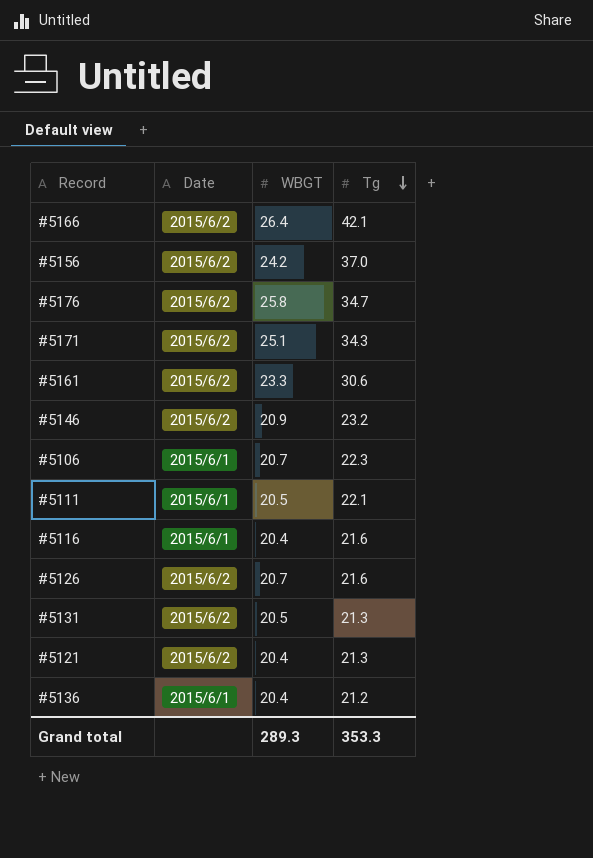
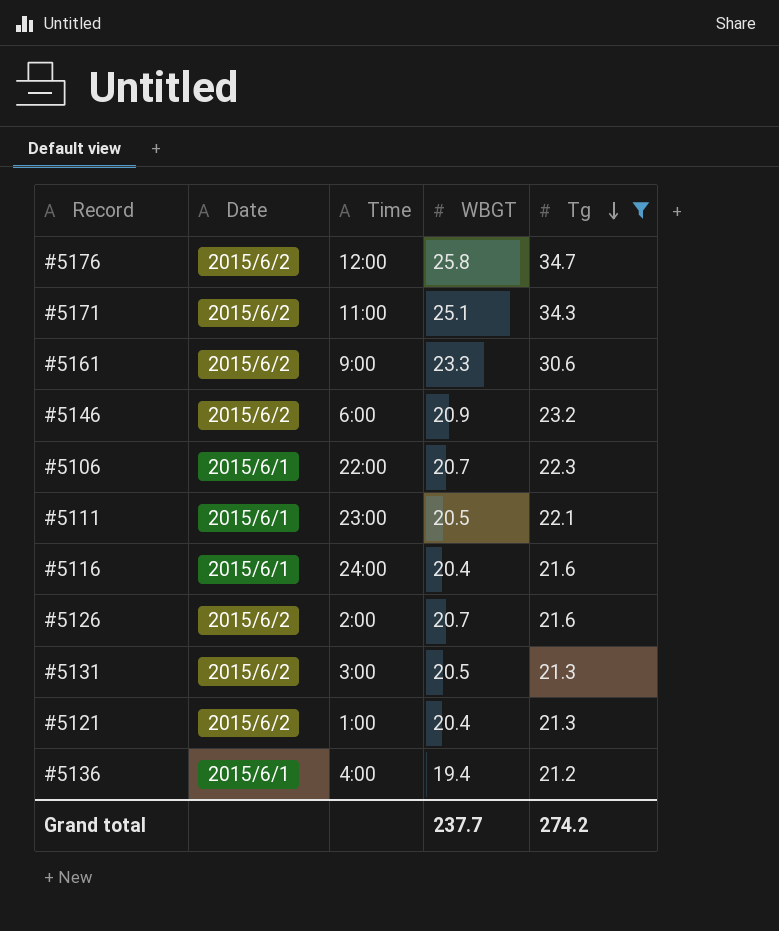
filter: none -> Tg <= 34.7
column Time | position: none -> 3
#5136 | WBGT: 20.4 -> 19.4
Grand total | WBGT: 289.3 -> 237.7
Grand total | Tg: 353.3 -> 274.2

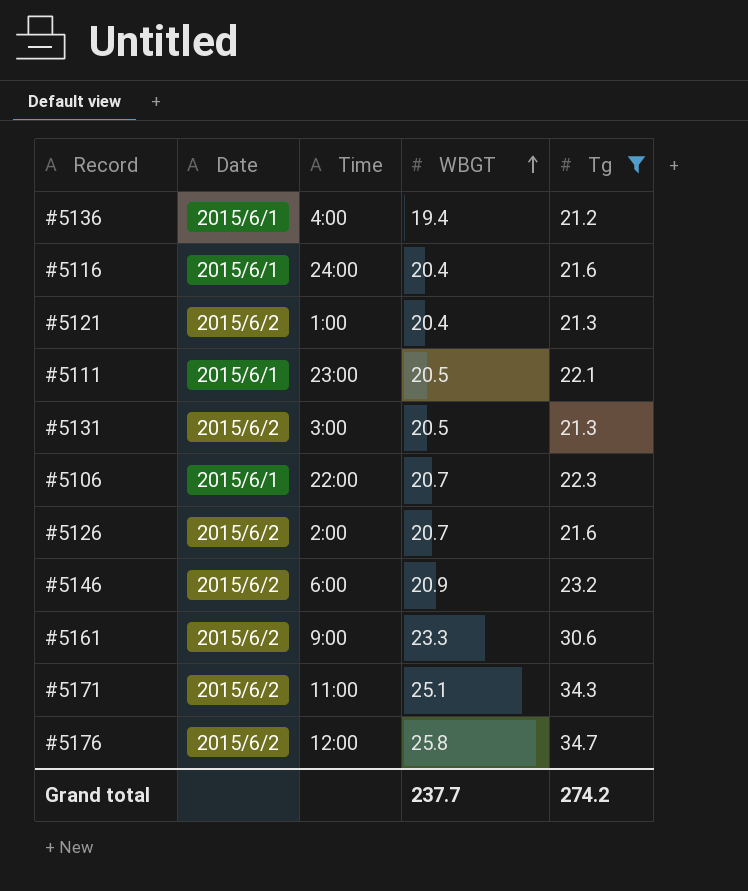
row order: Tg descending -> WBGT ascending

